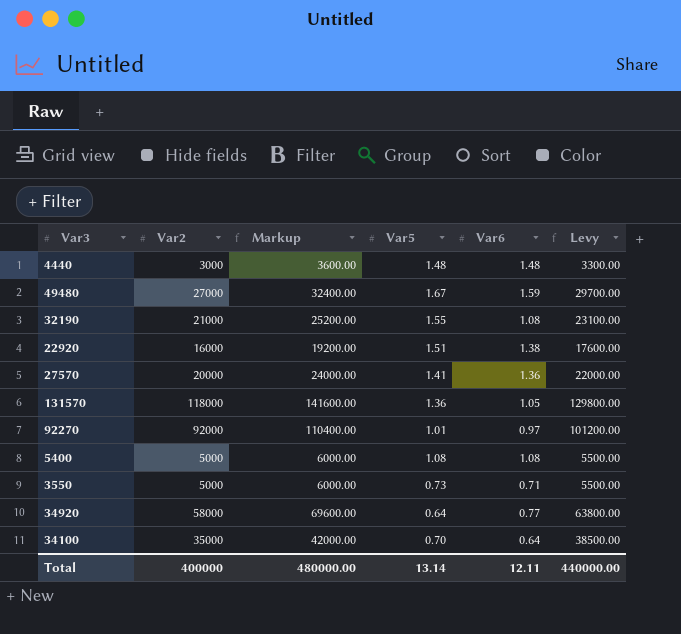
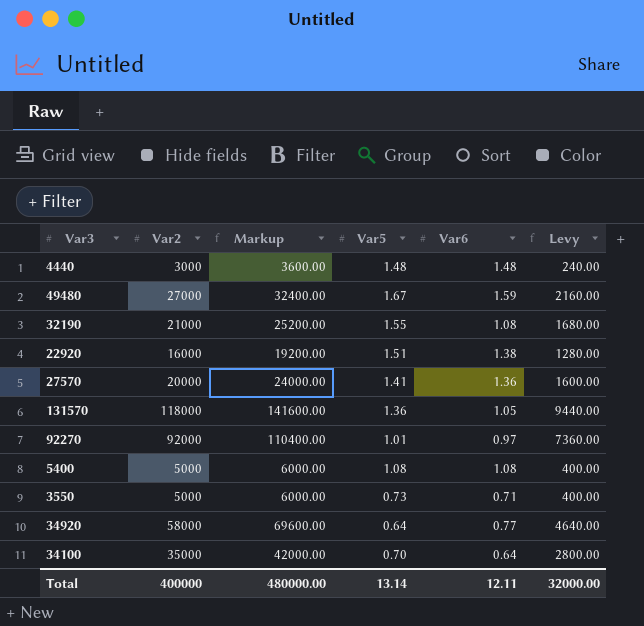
column Levy | formula: [Var2] * 1.1 -> [Var2] * 0.08
Total | Levy: 440000.00 -> 32000.00

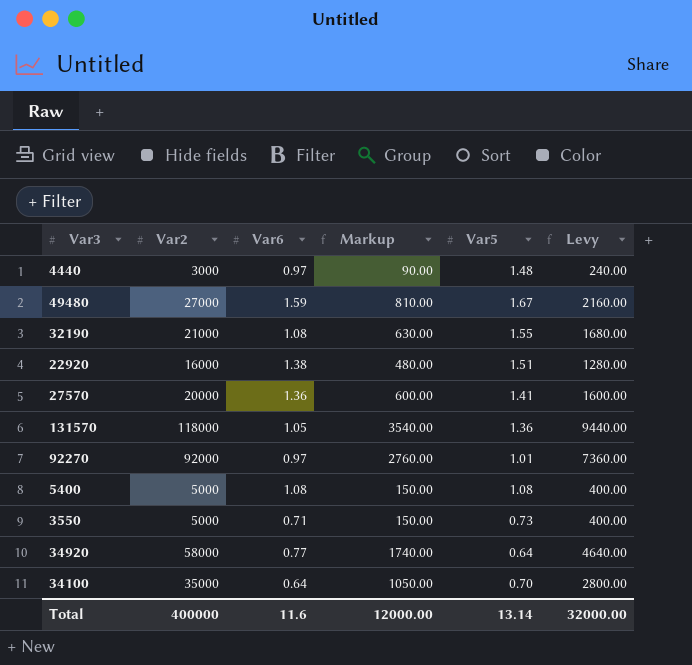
column Var6 | position: 5 -> 3
column Markup | formula: [Var2] * 1.2 -> [Var2] * 0.03
4440 | Var6: 1.48 -> 0.97
Total | Var6: 12.11 -> 11.6
Total | Markup: 480000.00 -> 12000.00

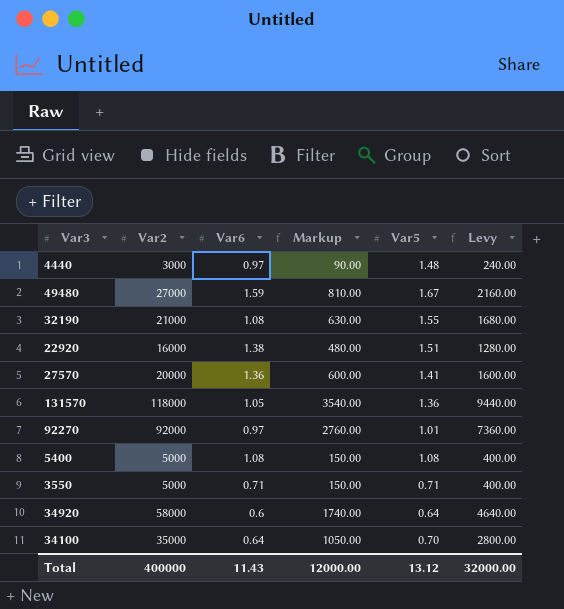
3550 | Var5: 0.73 -> 0.71
34920 | Var6: 0.77 -> 0.6
Total | Var6: 11.6 -> 11.43
Total | Var5: 13.14 -> 13.12

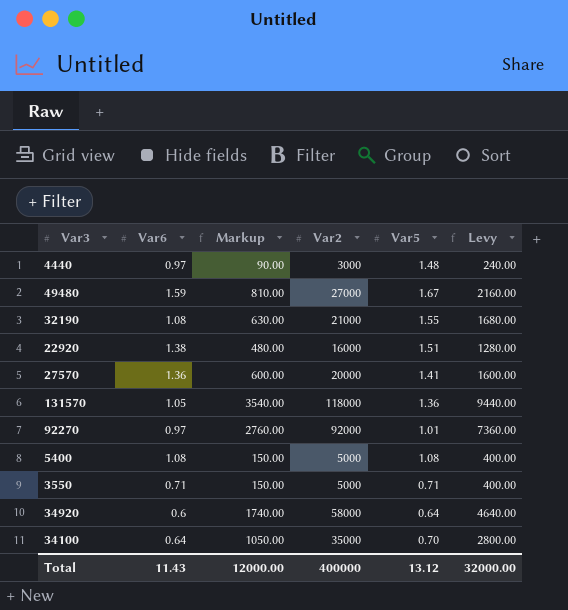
column Var2 | position: 2 -> 4

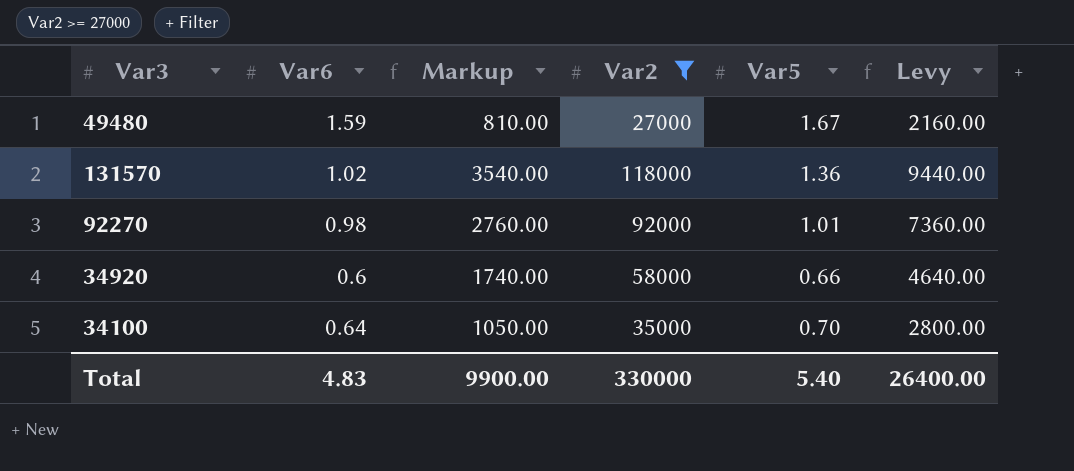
filter: none -> Var2 >= 27000
131570 | Var6: 1.05 -> 1.02
92270 | Var6: 0.97 -> 0.98
34920 | Var5: 0.64 -> 0.66
Total | Var6: 11.43 -> 4.83
Total | Markup: 12000.00 -> 9900.00
Total | Var2: 400000 -> 330000
Total | Var5: 13.12 -> 5.40
Total | Levy: 32000.00 -> 26400.00

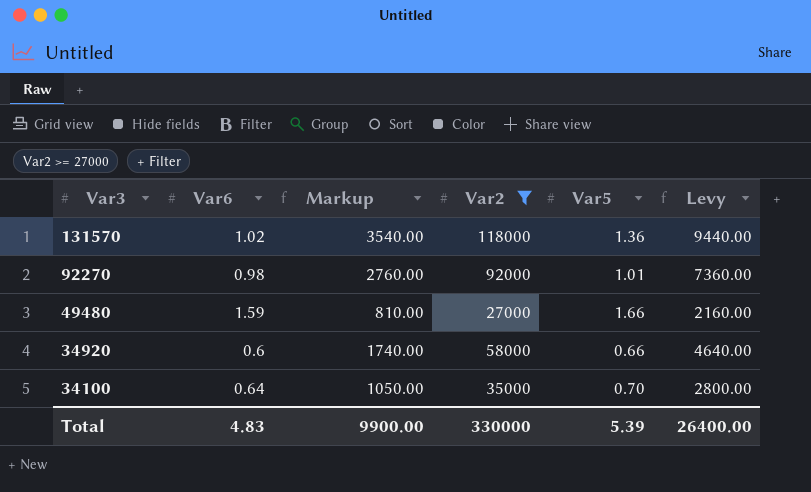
row order: none -> Var3 descending
49480 | Var5: 1.67 -> 1.66
Total | Var5: 5.40 -> 5.39

